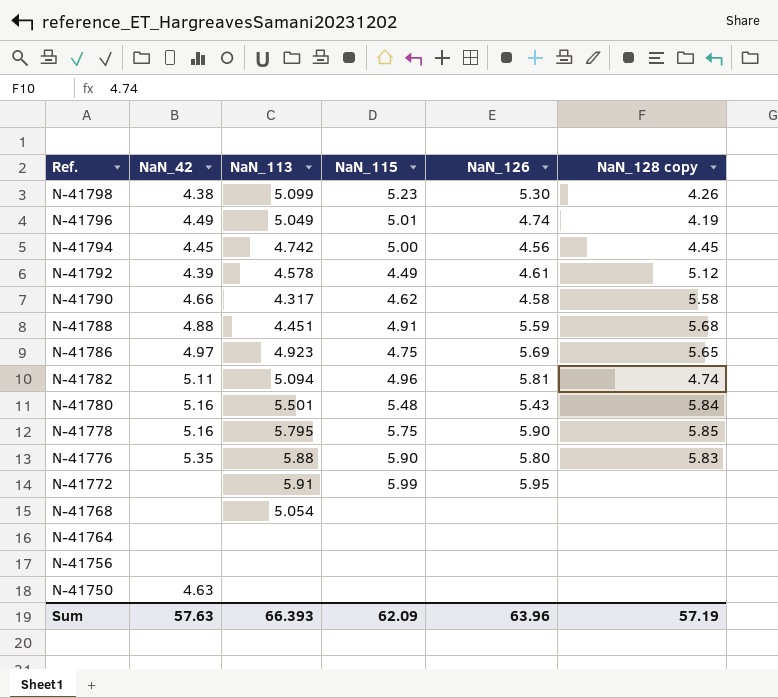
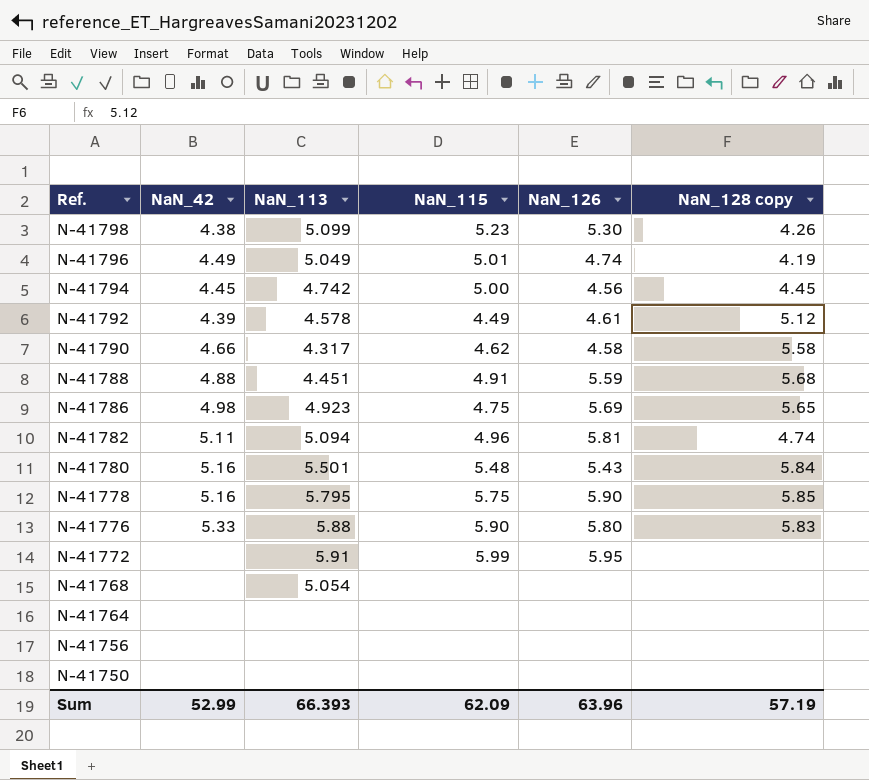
N-41786 | NaN_42: 4.97 -> 4.98
N-41776 | NaN_42: 5.35 -> 5.33
N-41750 | NaN_42: 4.63 -> none
Sum | NaN_42: 57.63 -> 52.99

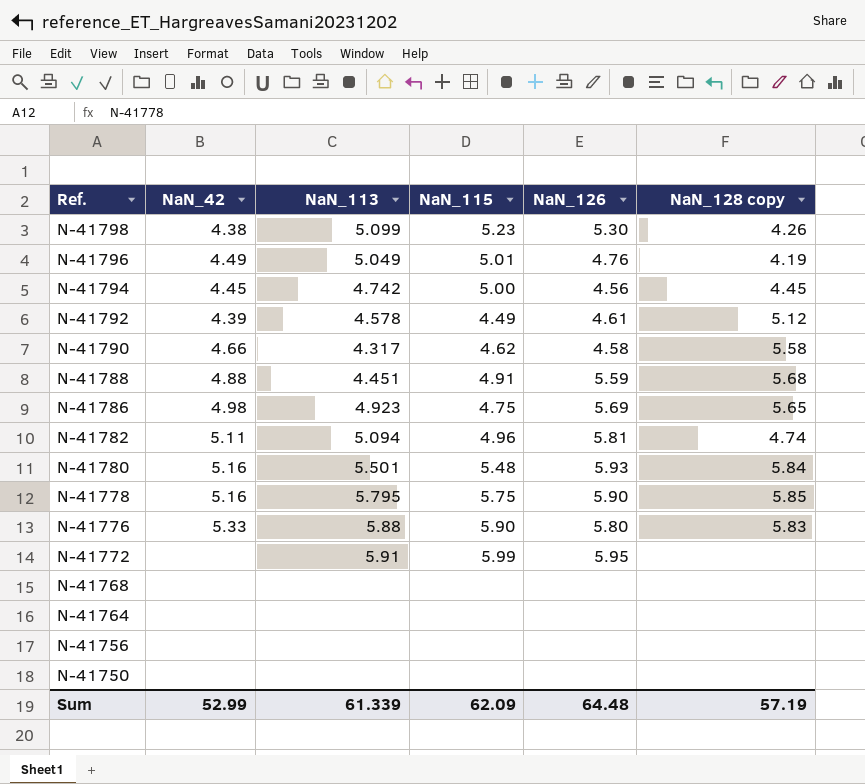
N-41796 | NaN_126: 4.74 -> 4.76
N-41780 | NaN_126: 5.43 -> 5.93
N-41768 | NaN_113: 5.054 -> none
Sum | NaN_113: 66.393 -> 61.339
Sum | NaN_126: 63.96 -> 64.48

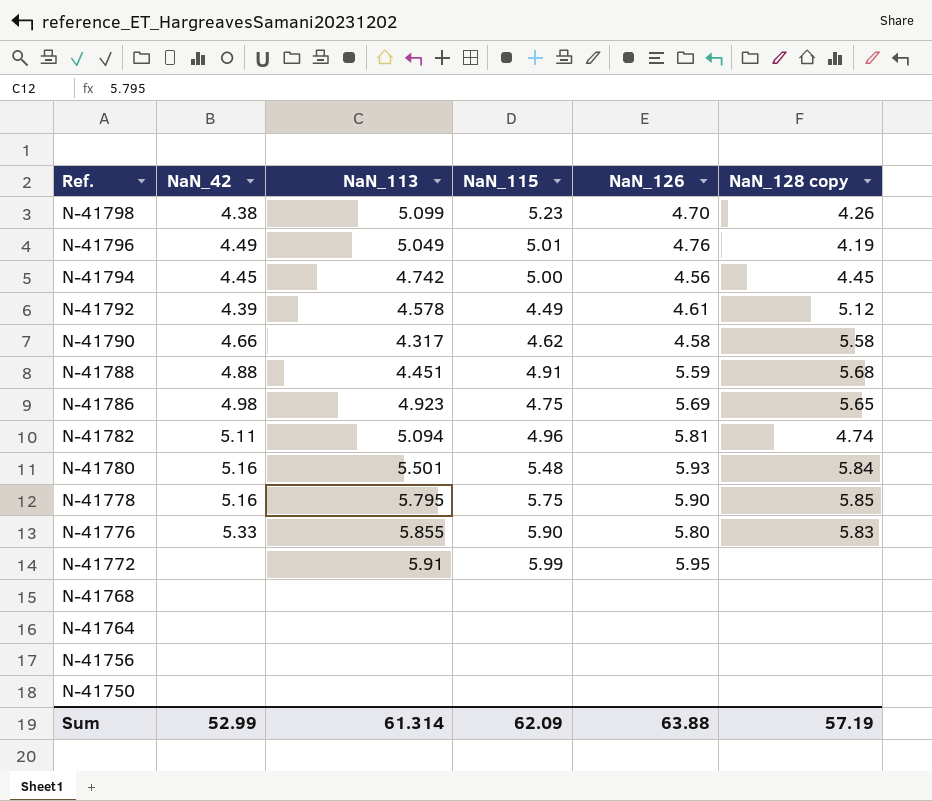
N-41798 | NaN_126: 5.30 -> 4.70
N-41776 | NaN_113: 5.88 -> 5.855
Sum | NaN_113: 61.339 -> 61.314
Sum | NaN_126: 64.48 -> 63.88

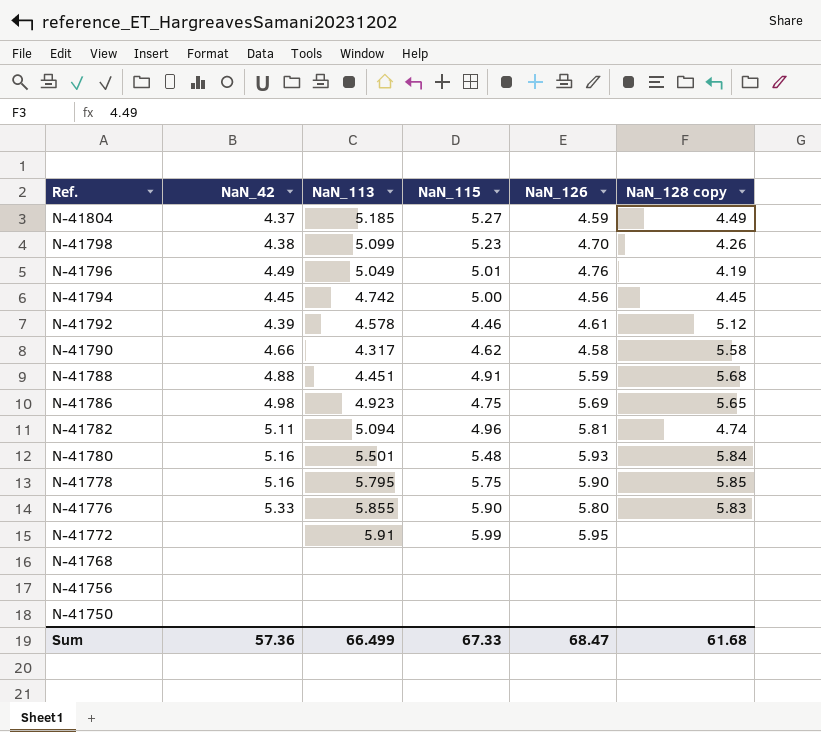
row N-41764: none | none | none | none | none -> none
row N-41804: none -> 4.37 | 5.185 | 5.27 | 4.59 | 4.49
N-41792 | NaN_115: 4.49 -> 4.46
Sum | NaN_42: 52.99 -> 57.36
Sum | NaN_113: 61.314 -> 66.499
Sum | NaN_115: 62.09 -> 67.33
Sum | NaN_126: 63.88 -> 68.47
Sum | NaN_128 copy: 57.19 -> 61.68

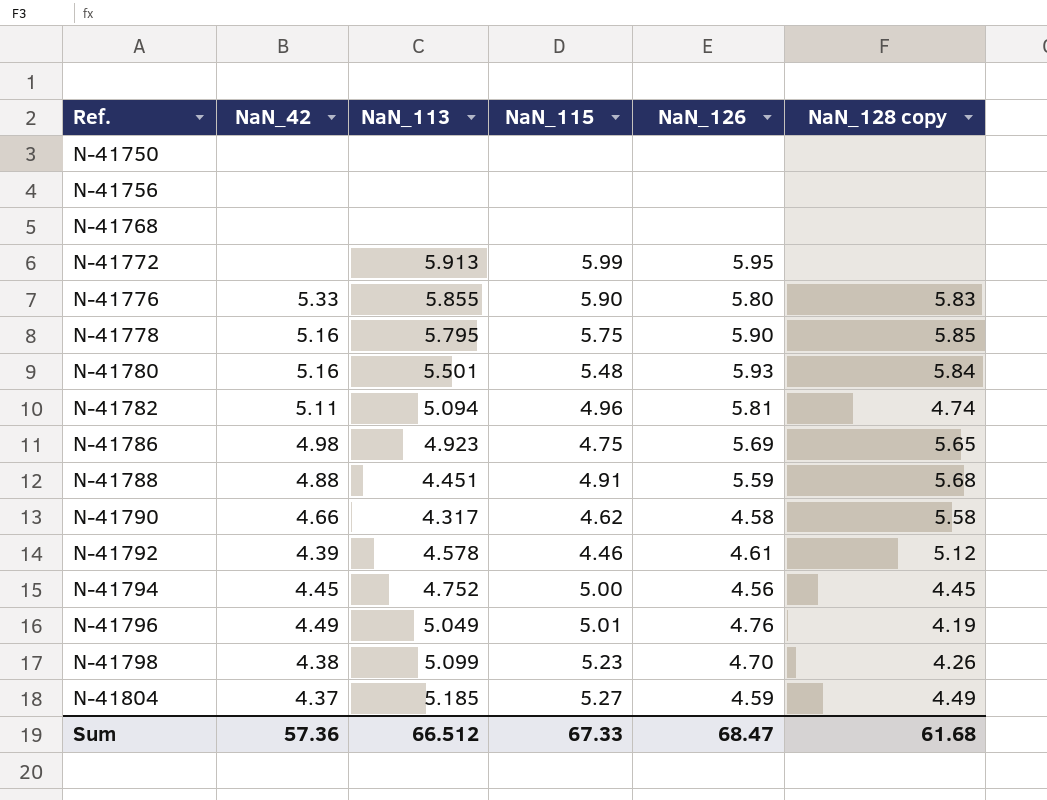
row order: Ref. descending -> Ref. ascending
N-41772 | NaN_113: 5.91 -> 5.913
N-41794 | NaN_113: 4.742 -> 4.752
Sum | NaN_113: 66.499 -> 66.512

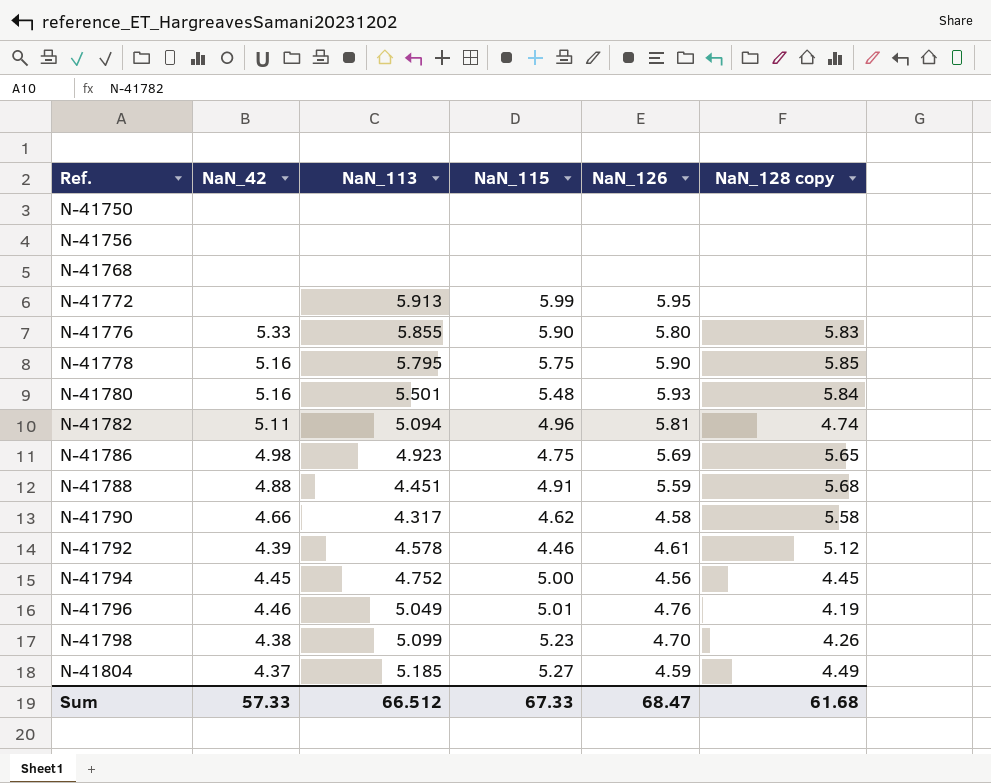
N-41796 | NaN_42: 4.49 -> 4.46
Sum | NaN_42: 57.36 -> 57.33

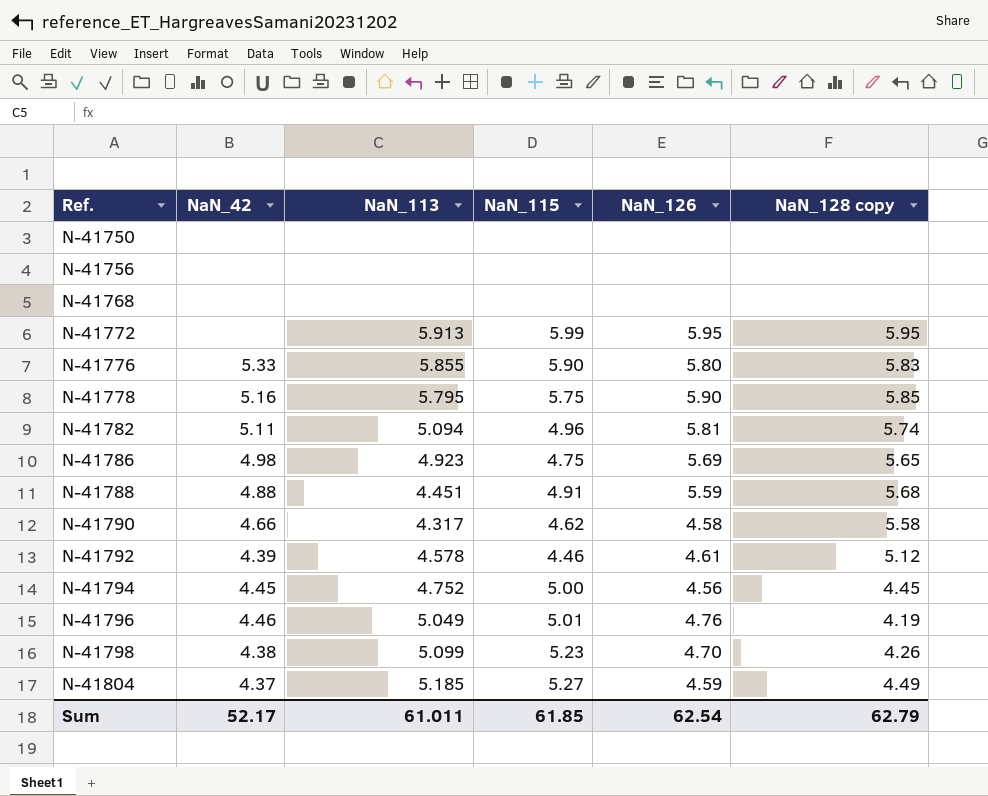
row N-41780: 5.16 | 5.501 | 5.48 | 5.93 | 5.84 -> none
N-41772 | NaN_128 copy: none -> 5.95
N-41782 | NaN_128 copy: 4.74 -> 5.74
Sum | NaN_42: 57.33 -> 52.17
Sum | NaN_113: 66.512 -> 61.011
Sum | NaN_115: 67.33 -> 61.85
Sum | NaN_126: 68.47 -> 62.54
Sum | NaN_128 copy: 61.68 -> 62.79

